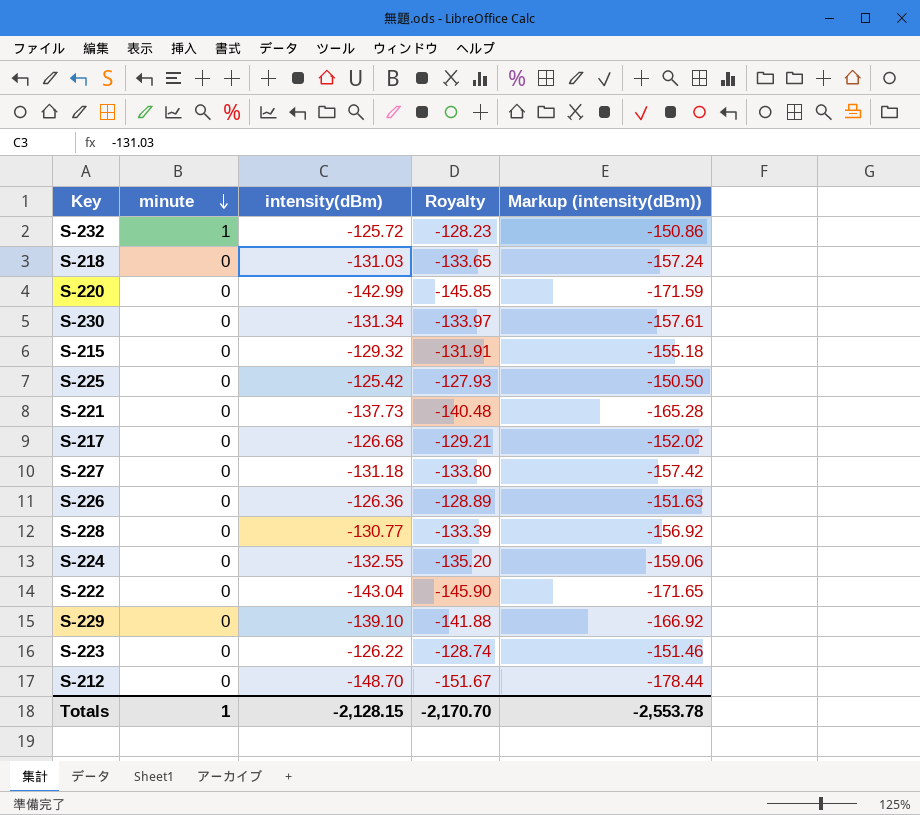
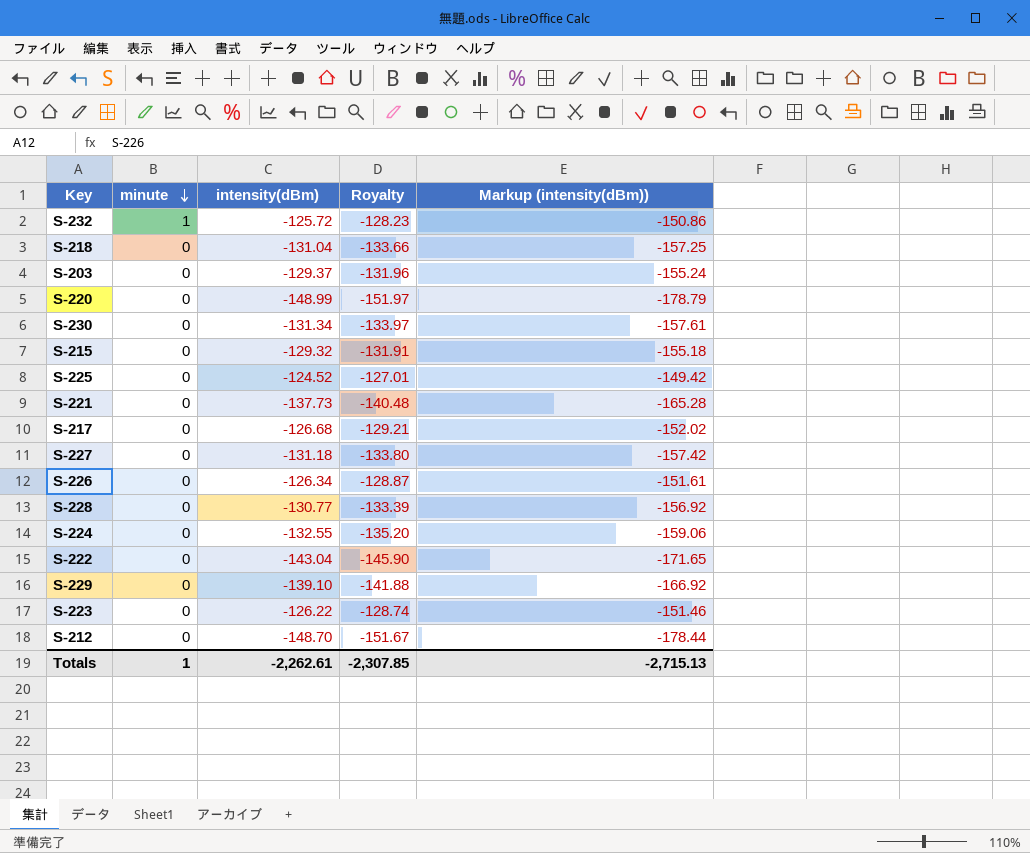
S-218 | intensity(dBm): -131.03 -> -131.04
S-218 | Royalty: -133.65 -> -133.66
S-218 | Markup (intensity(dBm)): -157.24 -> -157.25
row S-203: none -> 0 | -129.37 | -131.96 | -155.24
S-220 | intensity(dBm): -142.99 -> -148.99
S-220 | Royalty: -145.85 -> -151.97
S-220 | Markup (intensity(dBm)): -171.59 -> -178.79
S-225 | intensity(dBm): -125.42 -> -124.52
S-225 | Royalty: -127.93 -> -127.01
S-225 | Markup (intensity(dBm)): -150.50 -> -149.42
S-226 | intensity(dBm): -126.36 -> -126.34
S-226 | Royalty: -128.89 -> -128.87
S-226 | Markup (intensity(dBm)): -151.63 -> -151.61
Totals | intensity(dBm): -2,128.15 -> -2,262.61
Totals | Royalty: -2,170.70 -> -2,307.85
Totals | Markup (intensity(dBm)): -2,553.78 -> -2,715.13

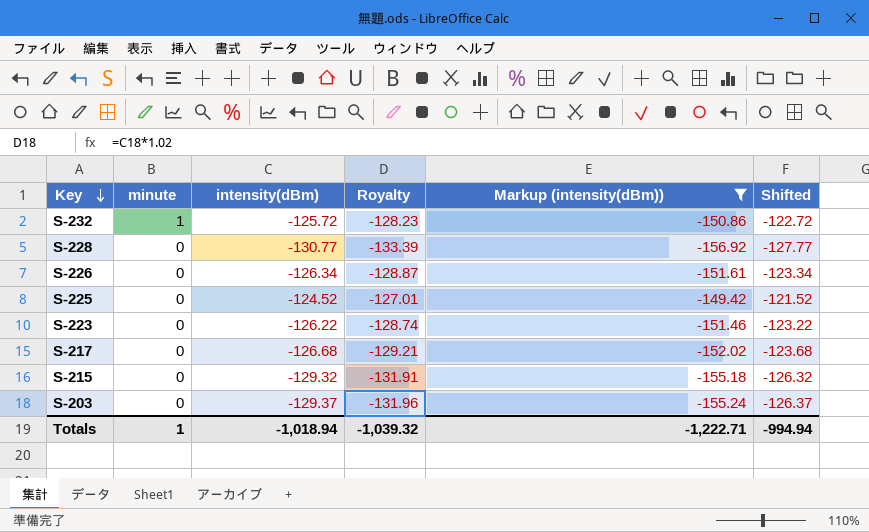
filter: none -> Markup (intensity(dBm)) >= -156.92
row order: minute descending -> Key descending
column Shifted | formula: none -> [intensity(dBm)] + 3
Totals | intensity(dBm): -2,262.61 -> -1,018.94
Totals | Royalty: -2,307.85 -> -1,039.32
Totals | Markup (intensity(dBm)): -2,715.13 -> -1,222.71

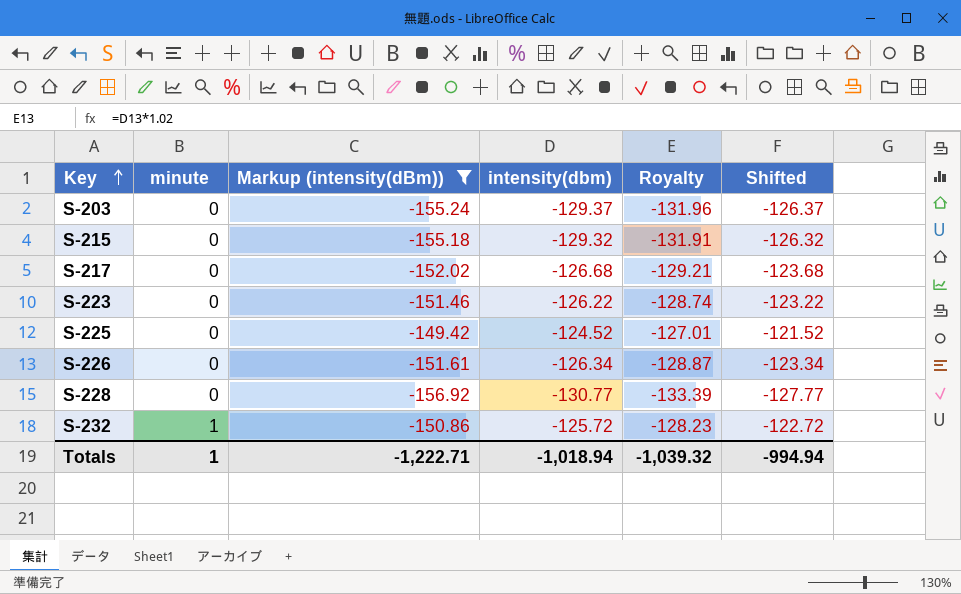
row order: Key descending -> Key ascending
column Markup (intensity(dBm)) | position: 5 -> 3
column name: intensity(dBm) -> intensity(dbm)

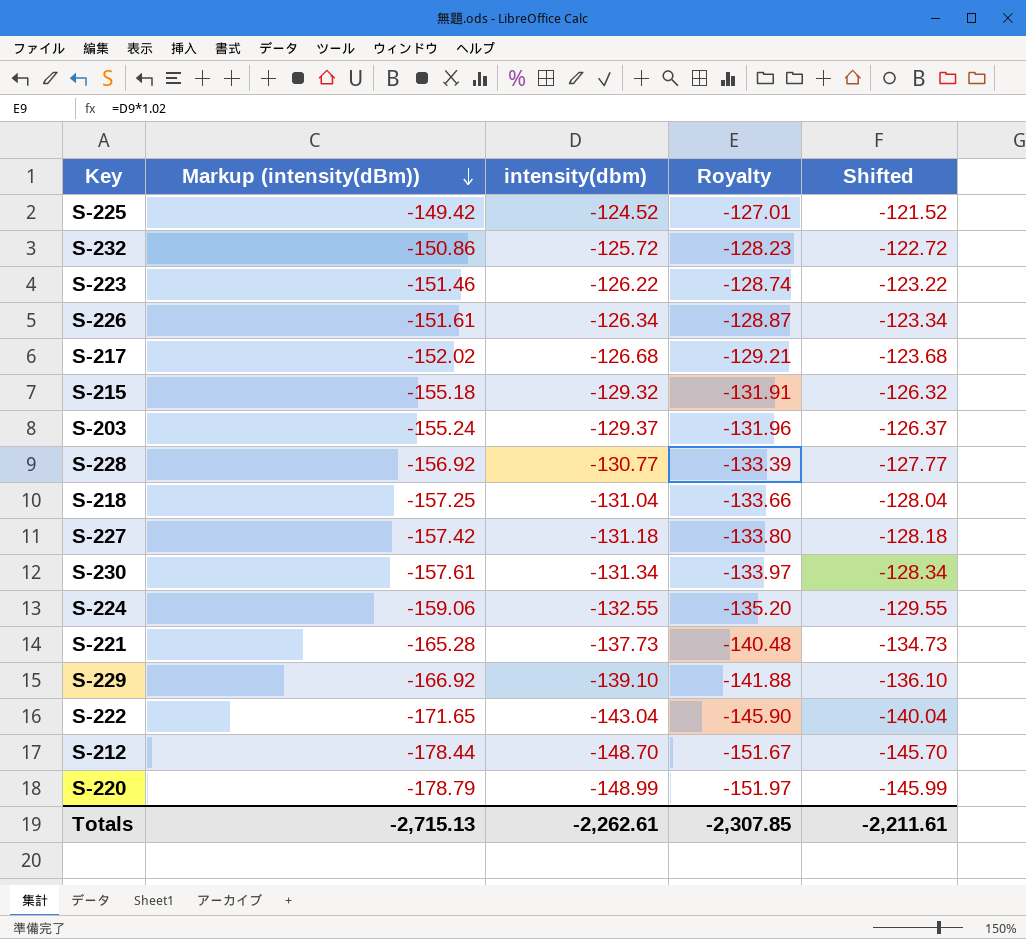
filter: Markup (intensity(dBm)) >= -156.92 -> none
row order: Key ascending -> Markup (intensity(dBm)) descending
column minute | position: 2 -> none
Totals | Markup (intensity(dBm)): -1,222.71 -> -2,715.13
Totals | intensity(dbm): -1,018.94 -> -2,262.61
Totals | Royalty: -1,039.32 -> -2,307.85
Totals | Shifted: -994.94 -> -2,211.61

